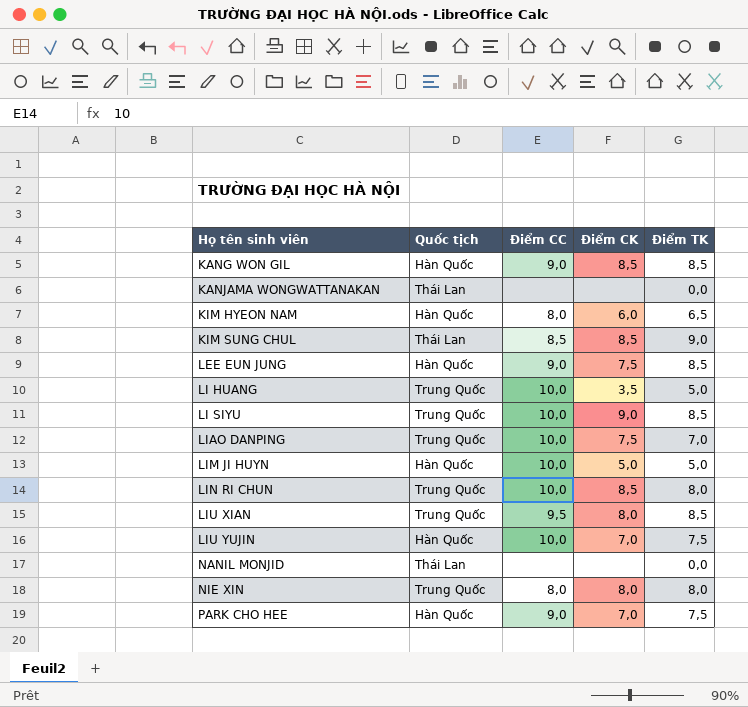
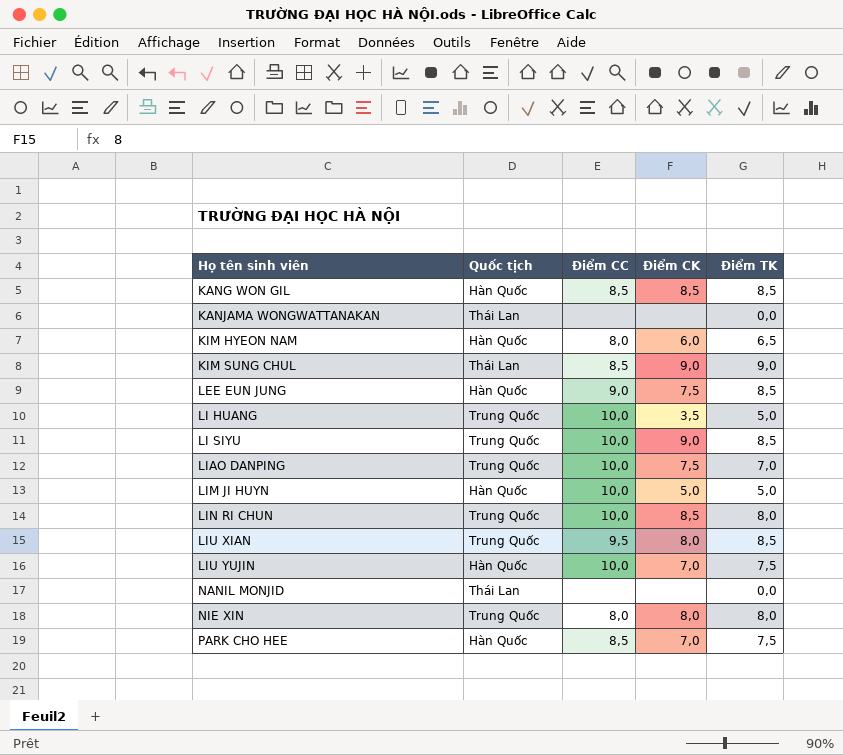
KANG WON GIL | Điểm CC: 9,0 -> 8,5
KIM SUNG CHUL | Điểm CK: 8,5 -> 9,0
PARK CHO HEE | Điểm CC: 9,0 -> 8,5

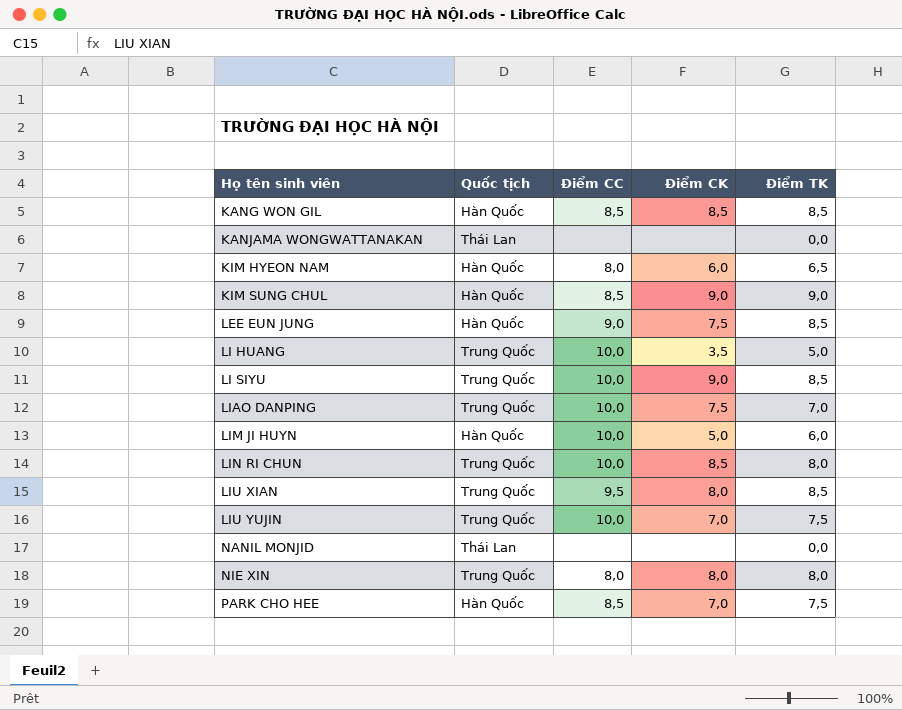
KIM SUNG CHUL | Quốc tịch: Thái Lan -> Hàn Quốc
LIM JI HUYN | Điểm TK: 5,0 -> 6,0
LIU YUJIN | Quốc tịch: Hàn Quốc -> Trung Quốc

